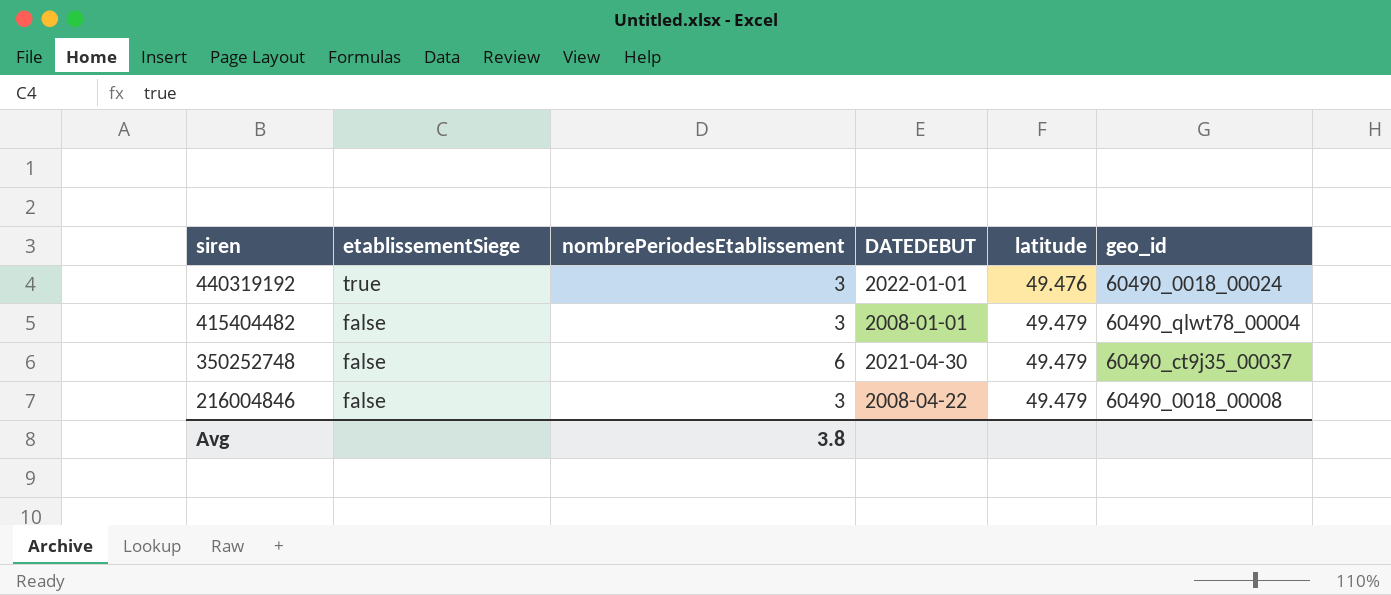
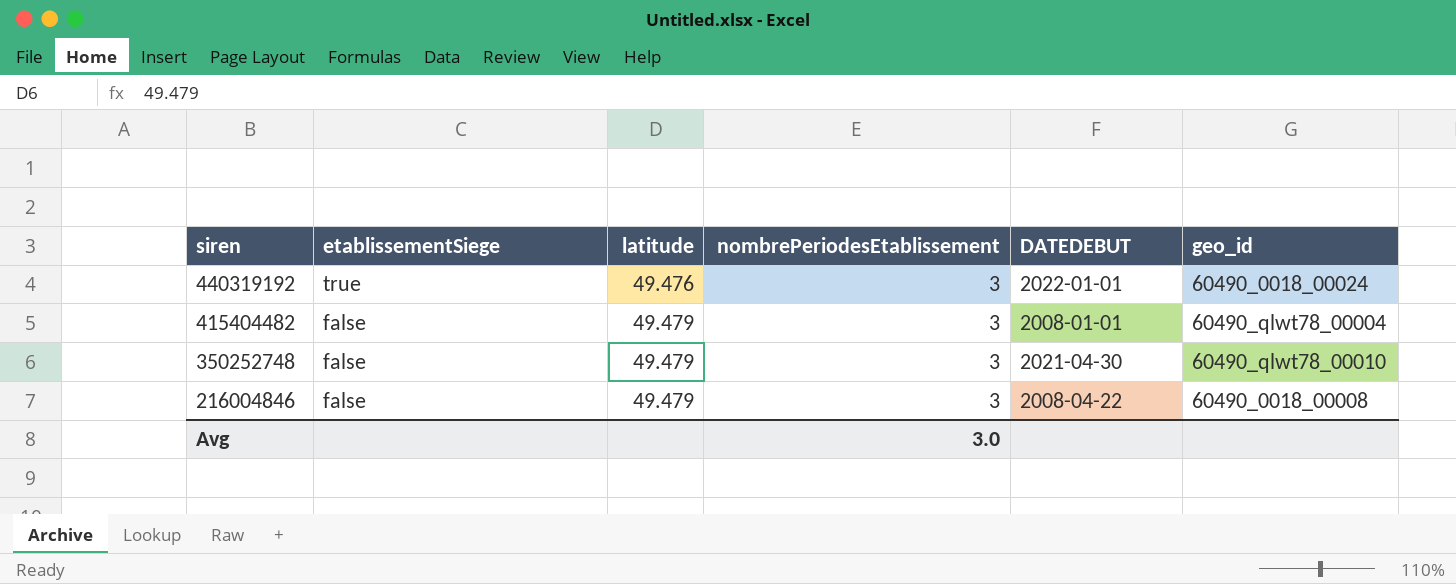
column latitude | position: 5 -> 3
350252748 | nombrePeriodesEtablissement: 6 -> 3
350252748 | geo_id: 60490_ct9j35_00037 -> 60490_qlwt78_00010
Avg | nombrePeriodesEtablissement: 3.8 -> 3.0

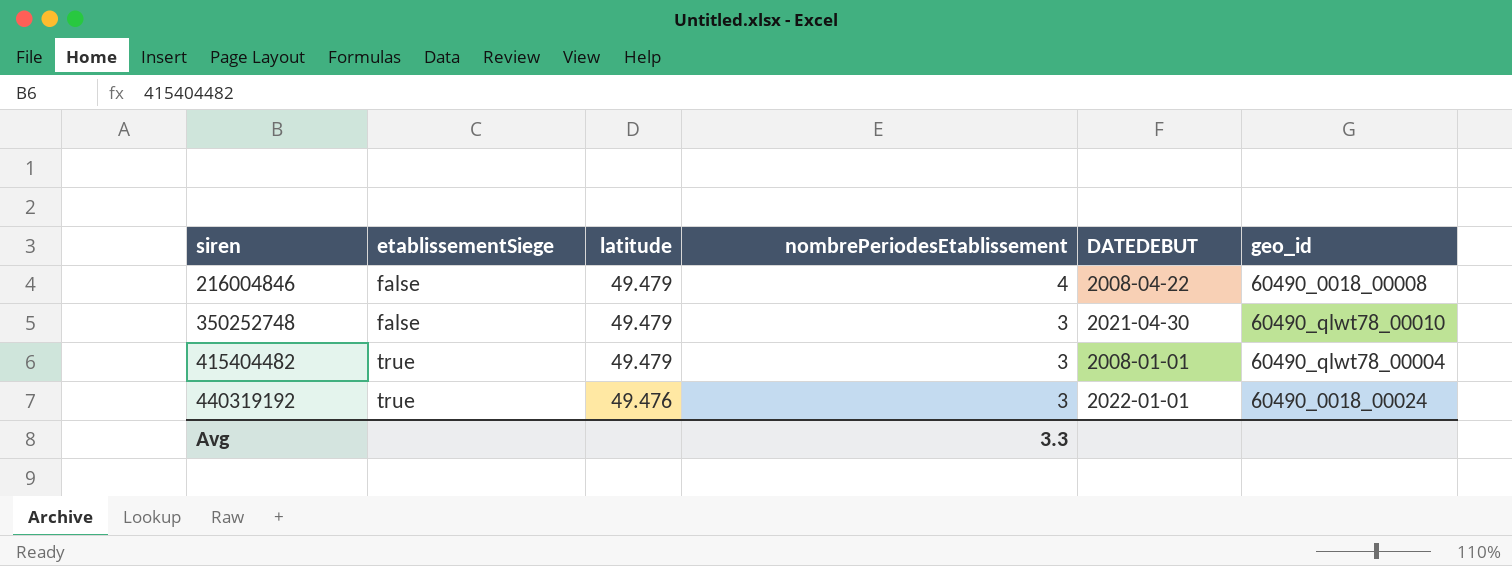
row order: siren descending -> siren ascending
216004846 | nombrePeriodesEtablissement: 3 -> 4
415404482 | etablissementSiege: false -> true
Avg | nombrePeriodesEtablissement: 3.0 -> 3.3

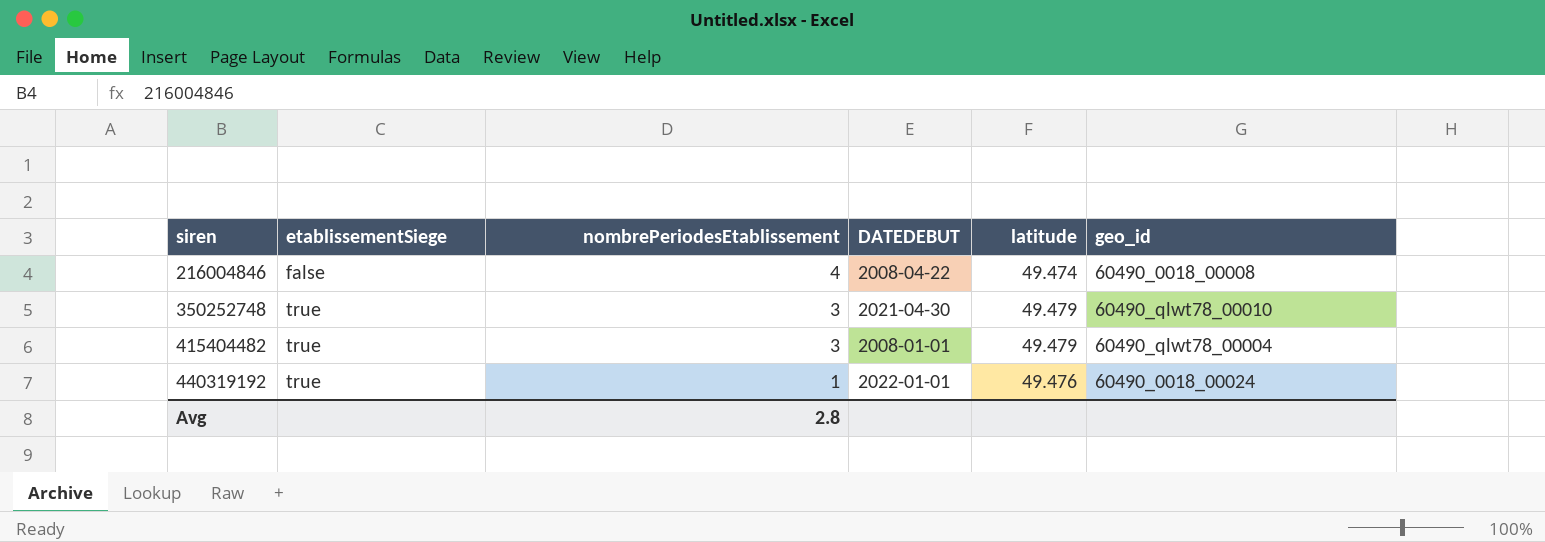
column latitude | position: 3 -> 5
216004846 | latitude: 49.479 -> 49.474
350252748 | etablissementSiege: false -> true
440319192 | nombrePeriodesEtablissement: 3 -> 1
Avg | nombrePeriodesEtablissement: 3.3 -> 2.8

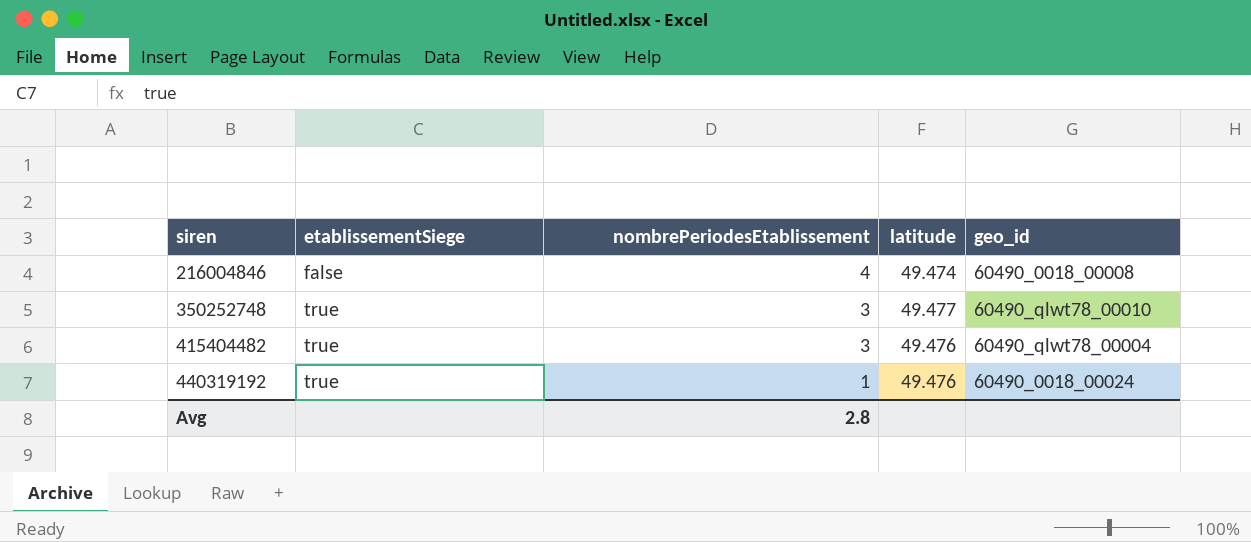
column DATEDEBUT | position: 4 -> none
350252748 | latitude: 49.479 -> 49.477
415404482 | latitude: 49.479 -> 49.476

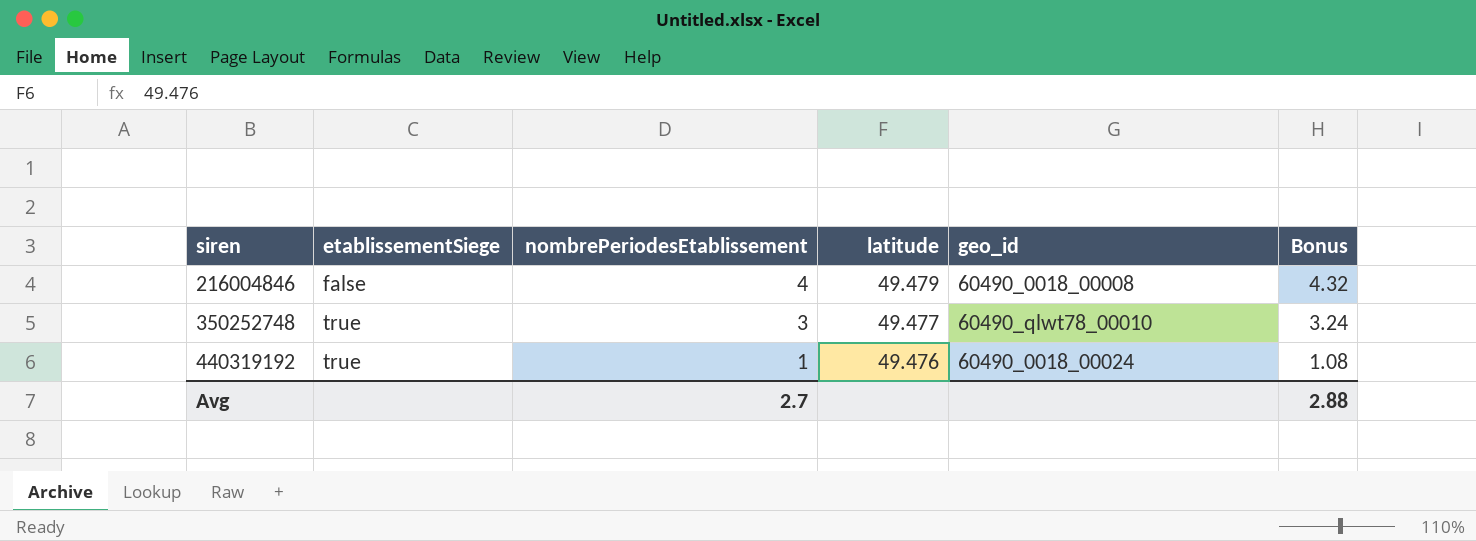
column Bonus | formula: none -> [nombrePeriodesEtablissement] * 1.08
row 415404482: true | 3 | 49.476 | 60490_qlwt78_00004 -> none
216004846 | latitude: 49.474 -> 49.479
Avg | nombrePeriodesEtablissement: 2.8 -> 2.7

